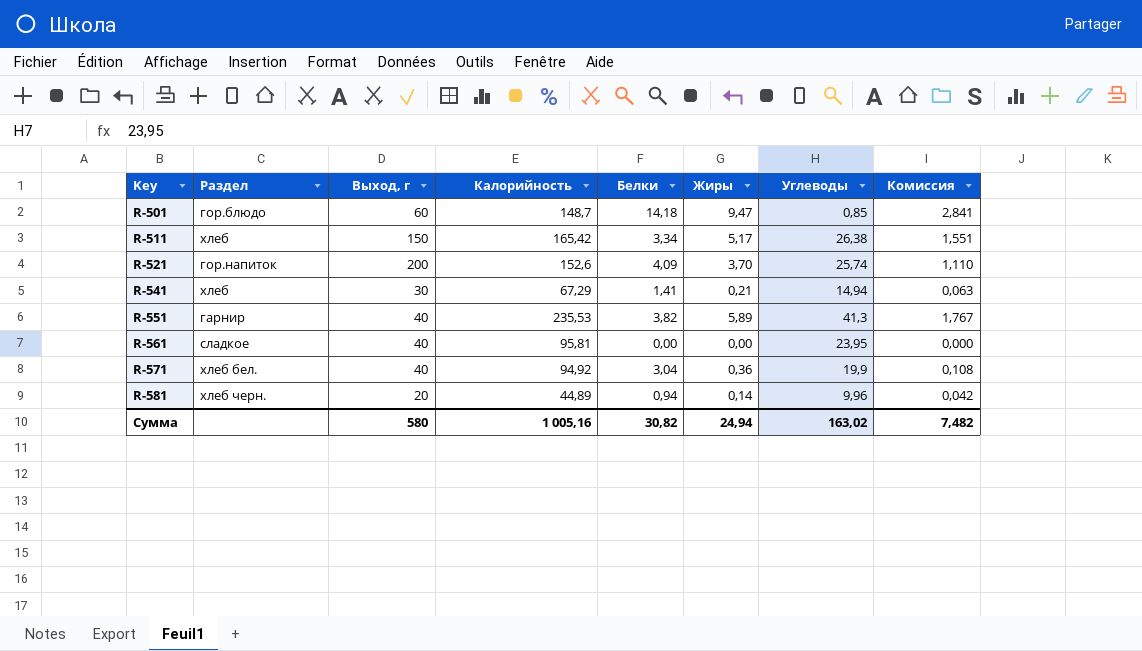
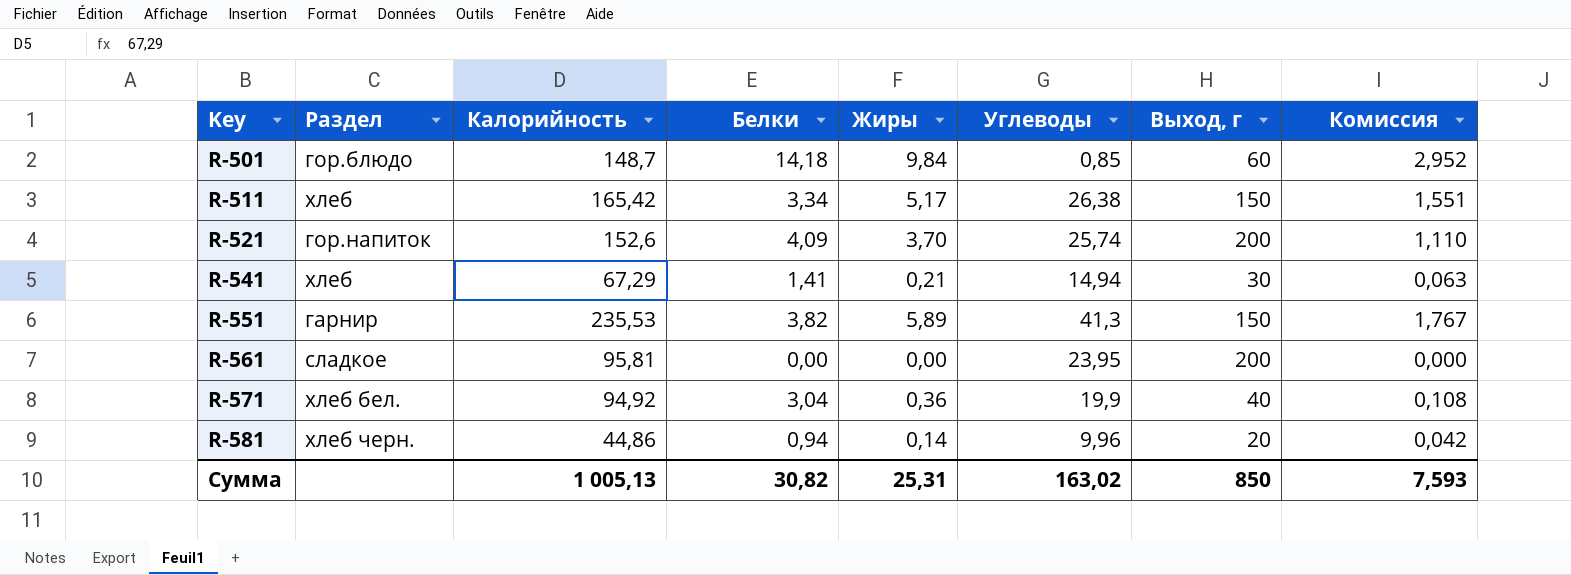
column Выход, г | position: 3 -> 7
R-501 | Жиры: 9,47 -> 9,84
R-501 | Комиссия: 2,841 -> 2,952
R-551 | Выход, г: 40 -> 150
R-561 | Выход, г: 40 -> 200
R-581 | Калорийность: 44,89 -> 44,86
Сумма | Калорийность: 1 005,16 -> 1 005,13
Сумма | Жиры: 24,94 -> 25,31
Сумма | Выход, г: 580 -> 850
Сумма | Комиссия: 7,482 -> 7,593

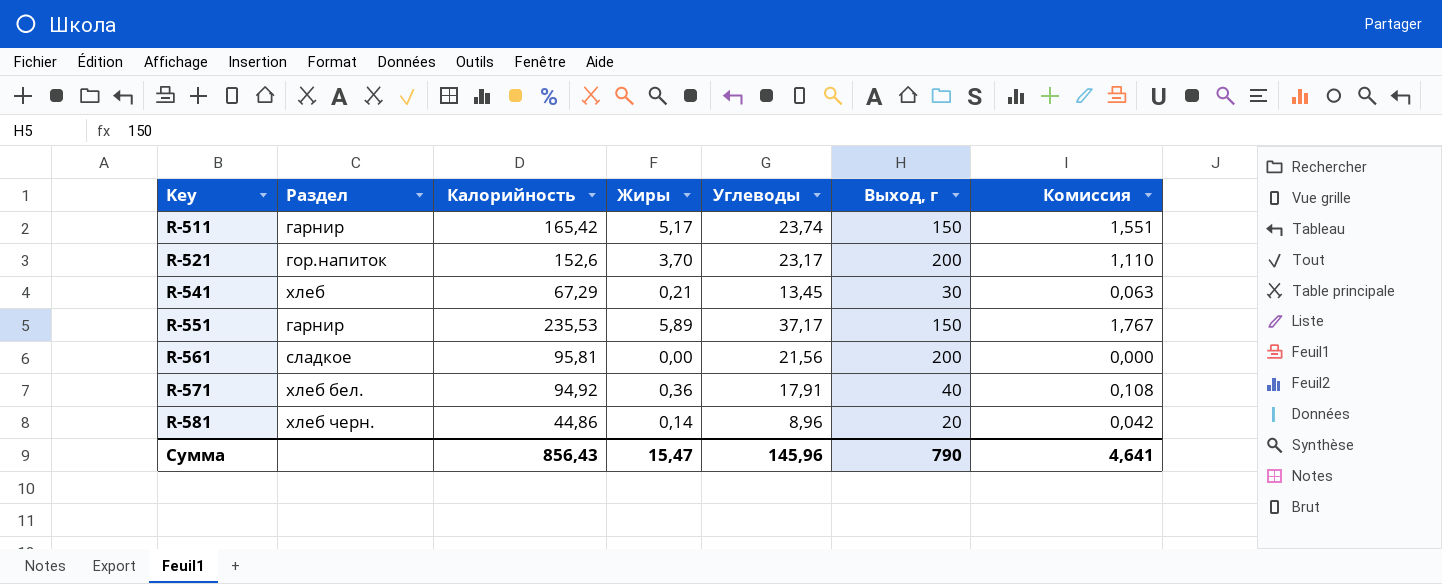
column Белки | position: 4 -> none
row R-501: гор.блюдо | 148,7 | 14,18 | 9,84 | 0,85 | 60 | 2,952 -> none
R-511 | Раздел: хлеб -> гарнир
R-511 | Углеводы: 26,38 -> 23,74
R-521 | Углеводы: 25,74 -> 23,17
R-541 | Углеводы: 14,94 -> 13,45
R-551 | Углеводы: 41,3 -> 37,17
R-561 | Углеводы: 23,95 -> 21,56
R-571 | Углеводы: 19,9 -> 17,91
R-581 | Углеводы: 9,96 -> 8,96
Сумма | Калорийность: 1 005,13 -> 856,43
Сумма | Жиры: 25,31 -> 15,47
Сумма | Углеводы: 163,02 -> 145,96
Сумма | Выход, г: 850 -> 790
Сумма | Комиссия: 7,593 -> 4,641

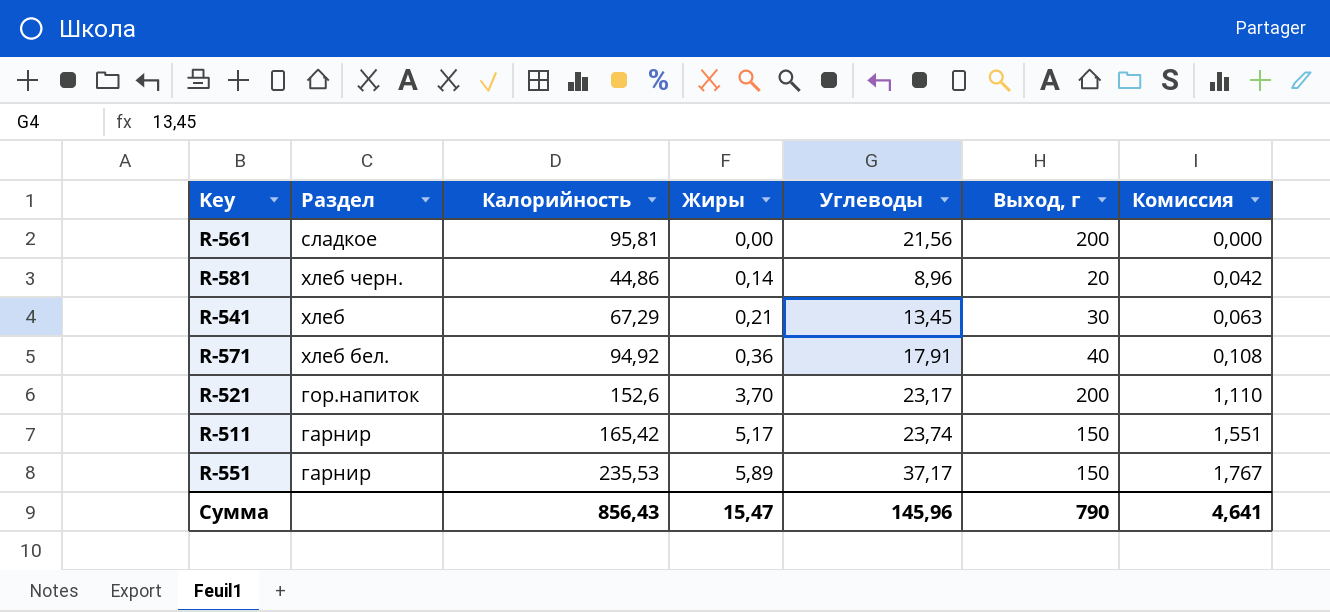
row order: Key ascending -> Жиры ascending

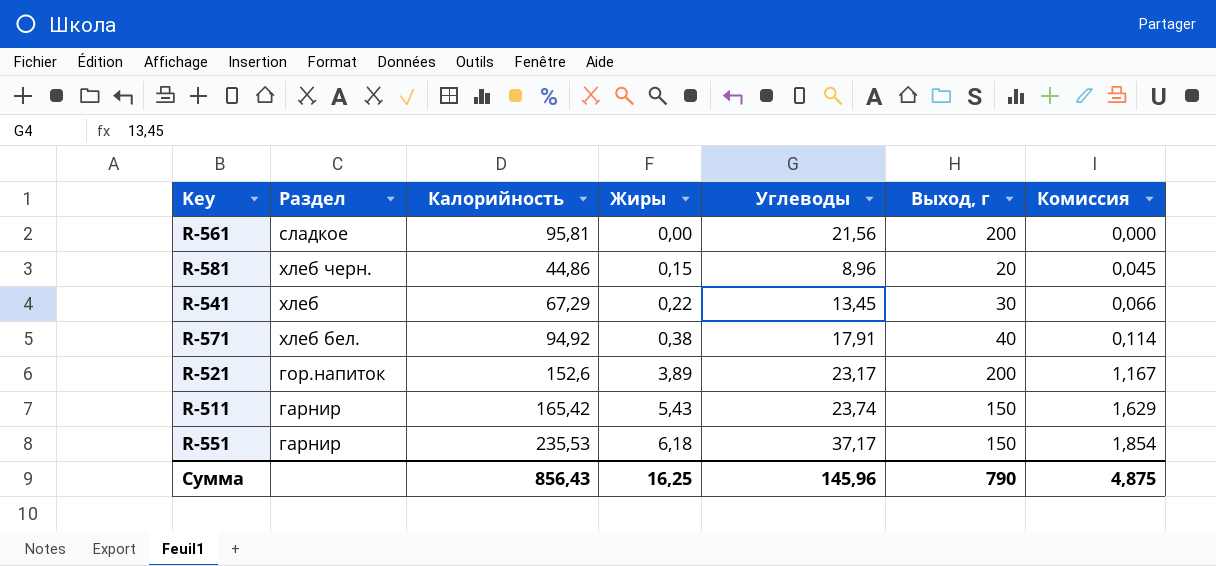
R-581 | Жиры: 0,14 -> 0,15
R-581 | Комиссия: 0,042 -> 0,045
R-541 | Жиры: 0,21 -> 0,22
R-541 | Комиссия: 0,063 -> 0,066
R-571 | Жиры: 0,36 -> 0,38
R-571 | Комиссия: 0,108 -> 0,114
R-521 | Жиры: 3,70 -> 3,89
R-521 | Комиссия: 1,110 -> 1,167
R-511 | Жиры: 5,17 -> 5,43
R-511 | Комиссия: 1,551 -> 1,629
R-551 | Жиры: 5,89 -> 6,18
R-551 | Комиссия: 1,767 -> 1,854
Сумма | Жиры: 15,47 -> 16,25
Сумма | Комиссия: 4,641 -> 4,875

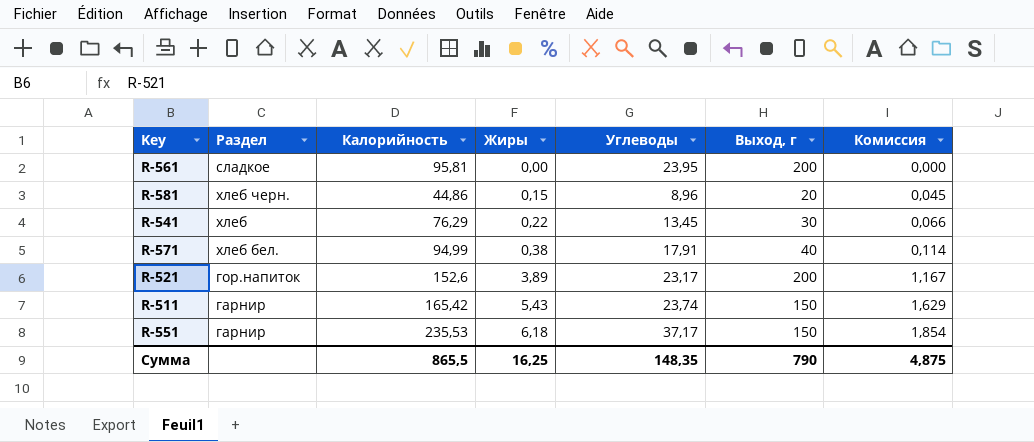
R-561 | Углеводы: 21,56 -> 23,95
R-541 | Калорийность: 67,29 -> 76,29
R-571 | Калорийность: 94,92 -> 94,99
Сумма | Калорийность: 856,43 -> 865,5
Сумма | Углеводы: 145,96 -> 148,35

